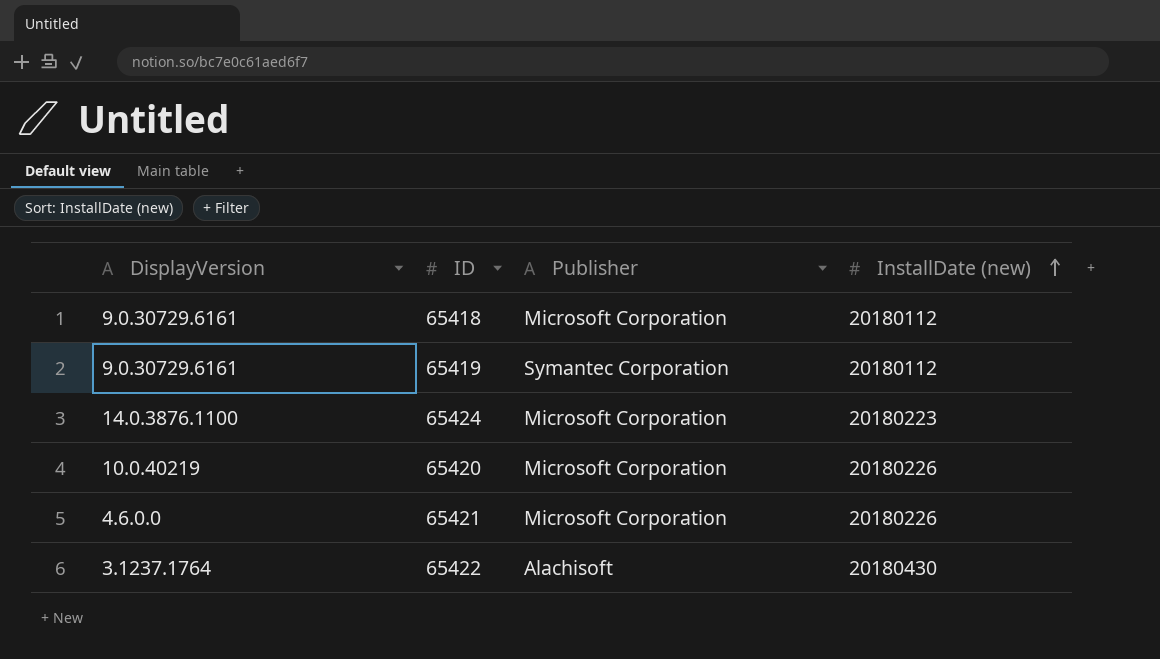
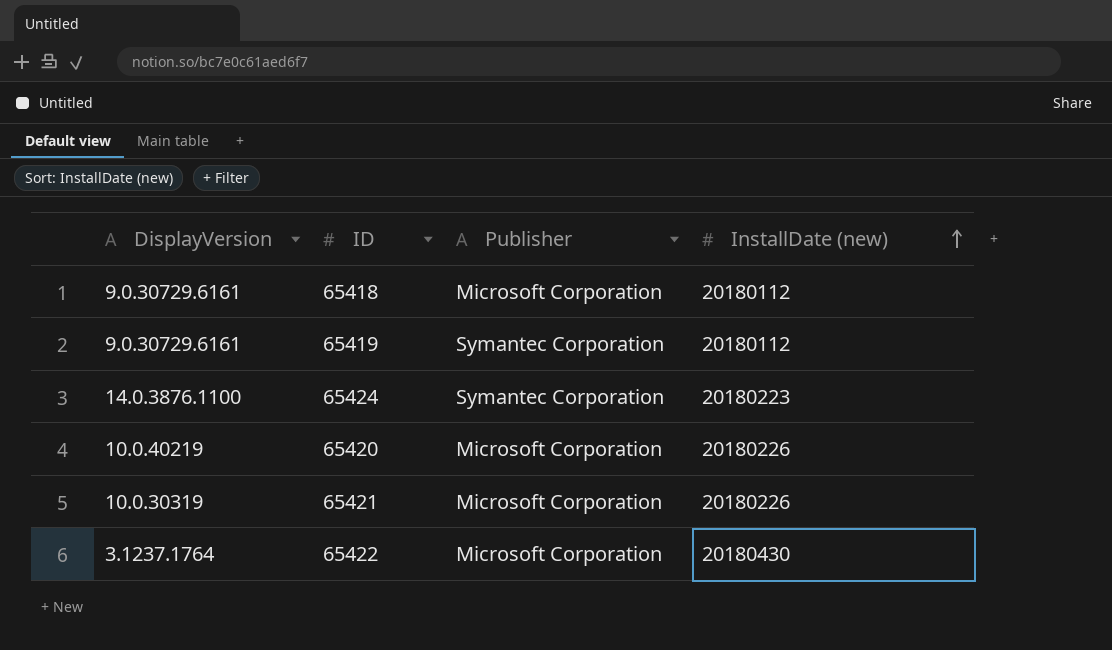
65424 | Publisher: Microsoft Corporation -> Symantec Corporation
65421 | DisplayVersion: 4.6.0.0 -> 10.0.30319
65422 | Publisher: Alachisoft -> Microsoft Corporation

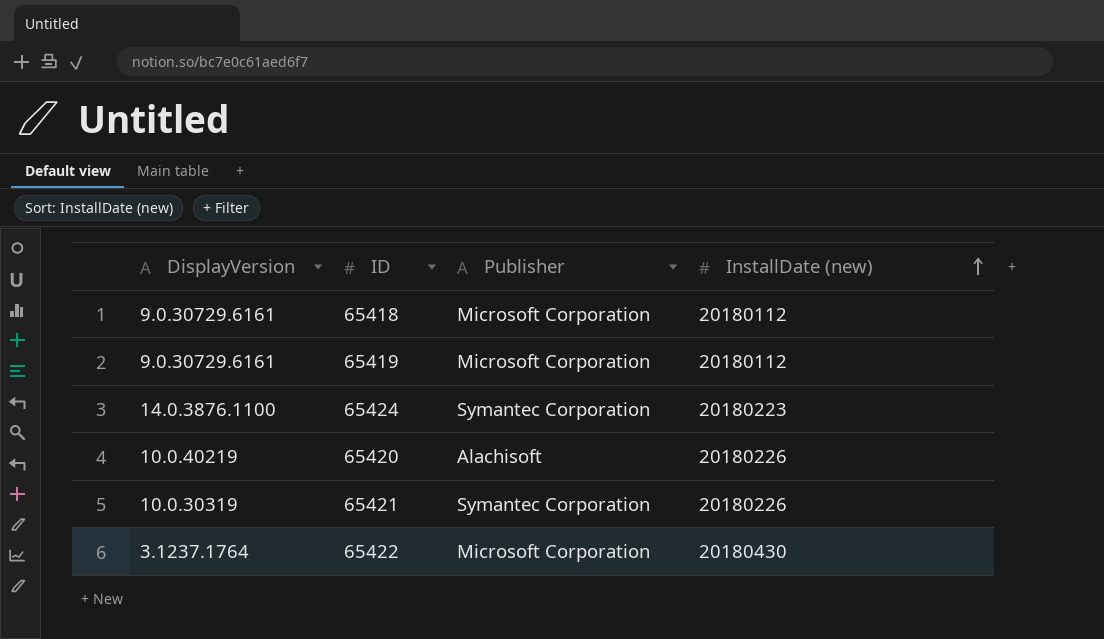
65419 | Publisher: Symantec Corporation -> Microsoft Corporation
65420 | Publisher: Microsoft Corporation -> Alachisoft
65421 | Publisher: Microsoft Corporation -> Symantec Corporation

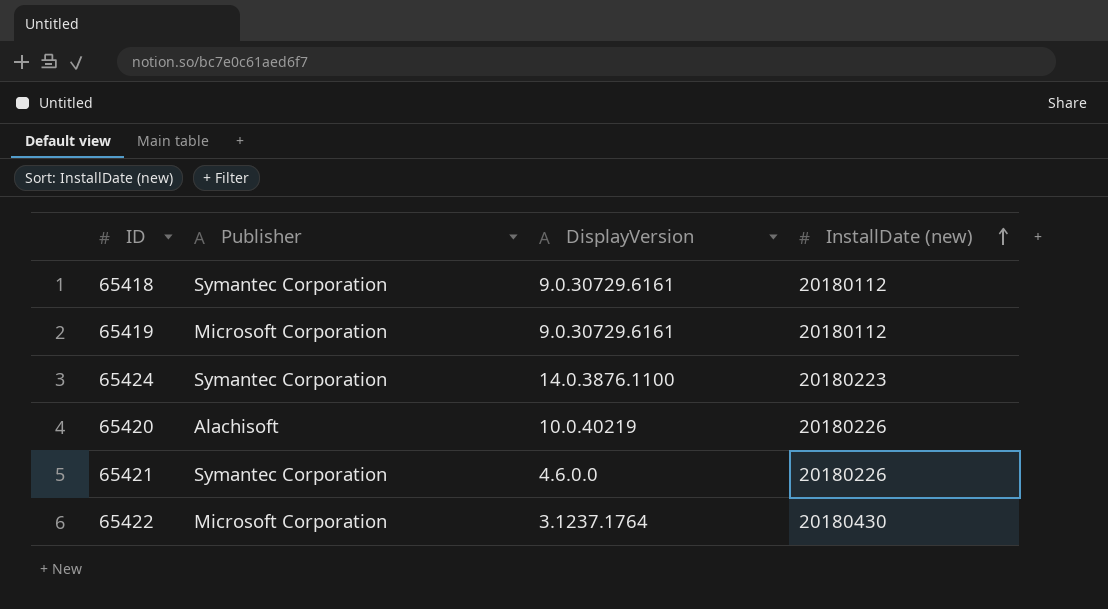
column DisplayVersion | position: 1 -> 3
65418 | Publisher: Microsoft Corporation -> Symantec Corporation
65421 | DisplayVersion: 10.0.30319 -> 4.6.0.0

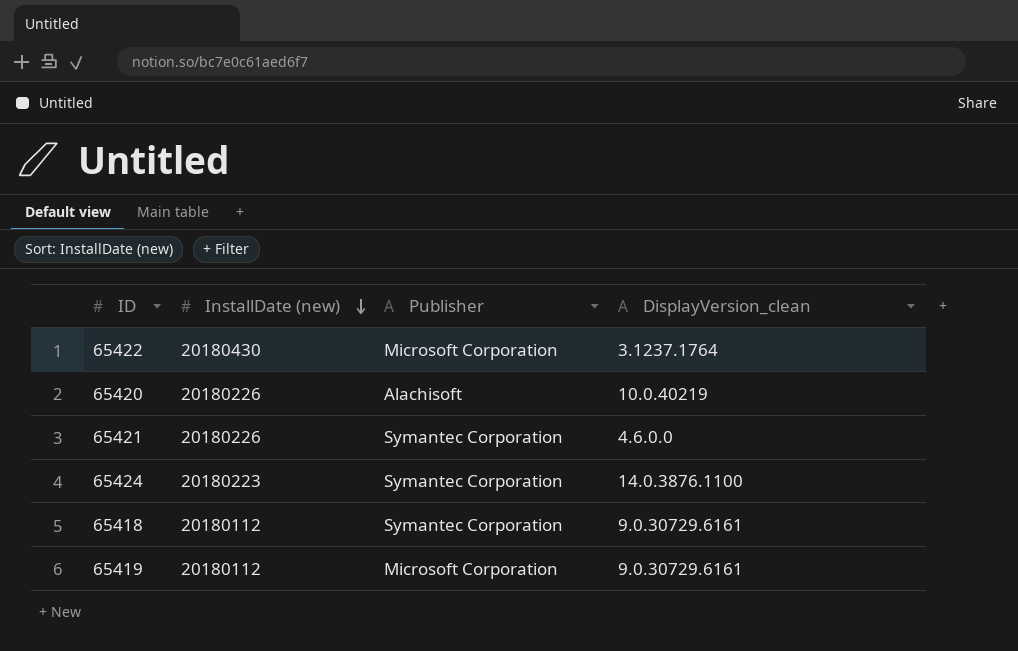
row order: InstallDate (new) ascending -> InstallDate (new) descending
column InstallDate (new) | position: 4 -> 2
column name: DisplayVersion -> DisplayVersion_clean

